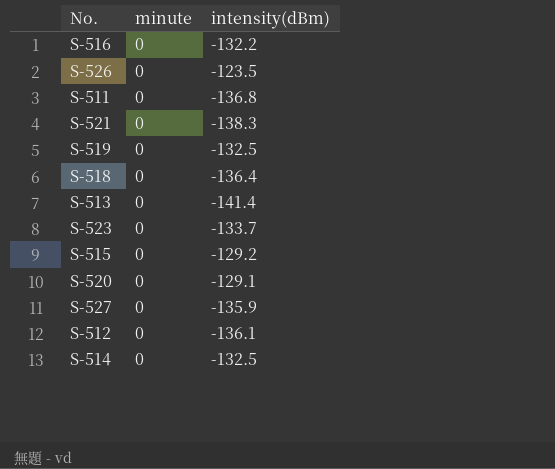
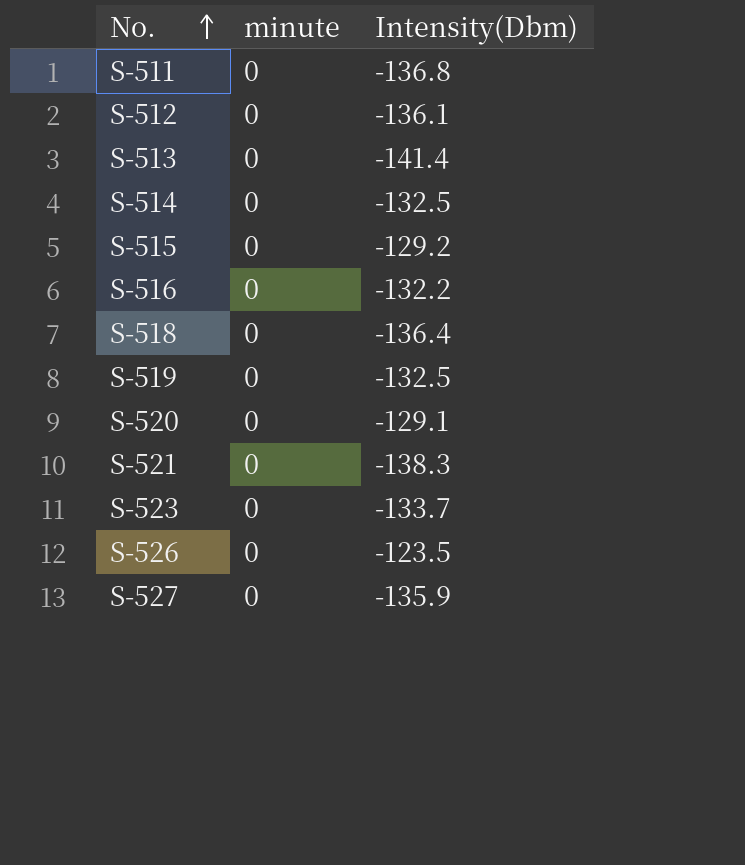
row order: none -> No. ascending
column name: intensity(dBm) -> Intensity(Dbm)

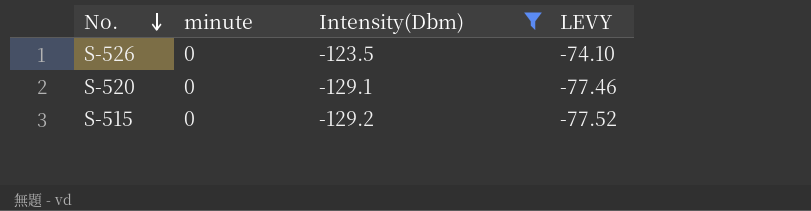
filter: none -> Intensity(Dbm) >= -129.2
row order: No. ascending -> No. descending
column LEVY | formula: none -> [Intensity(Dbm)] * 0.6

